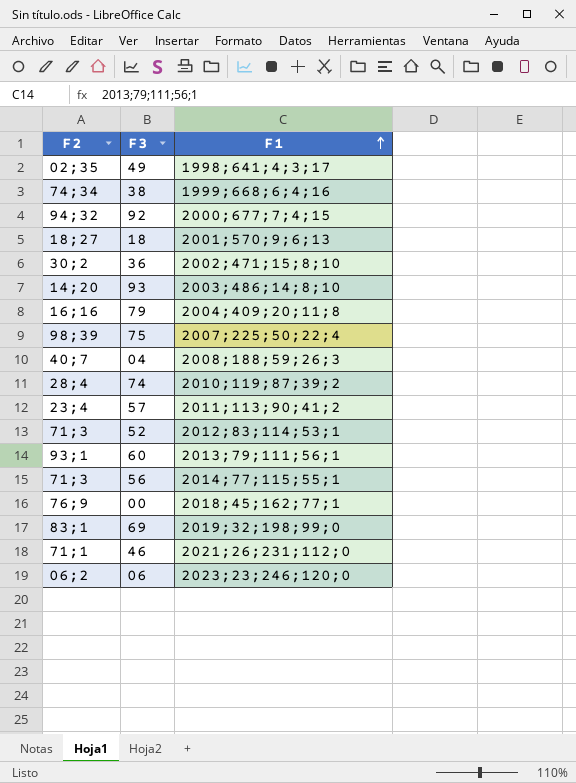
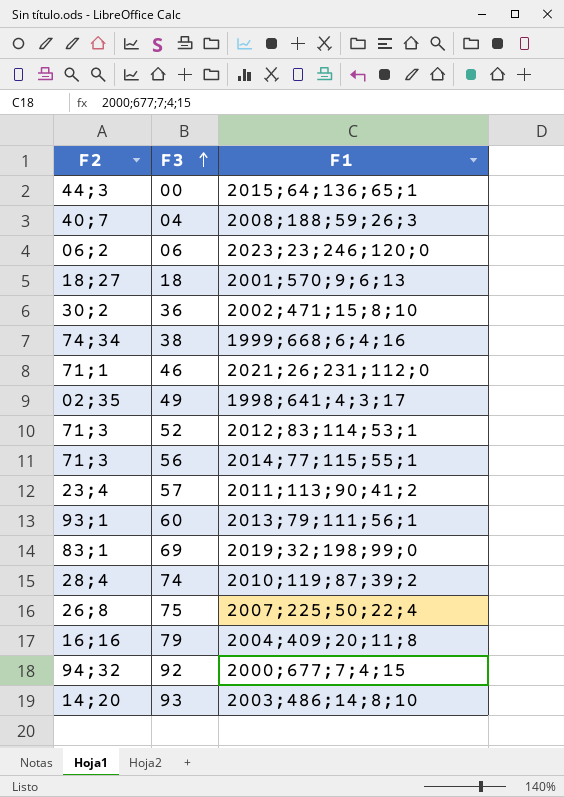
row order: F1 ascending -> F3 ascending
00 | F2: 76;9 -> 44;3
00 | F1: 2018;45;162;77;1 -> 2015;64;136;65;1
75 | F2: 98;39 -> 26;8

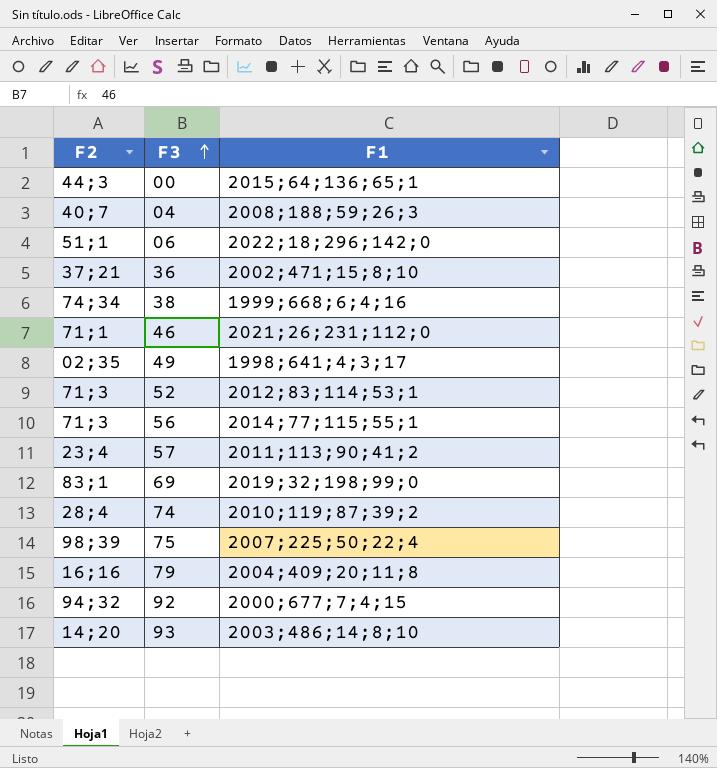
row 18: 18;27 | 2001;570;9;6;13 -> none
row 60: 93;1 | 2013;79;111;56;1 -> none
06 | F2: 06;2 -> 51;1
06 | F1: 2023;23;246;120;0 -> 2022;18;296;142;0
36 | F2: 30;2 -> 37;21
75 | F2: 26;8 -> 98;39

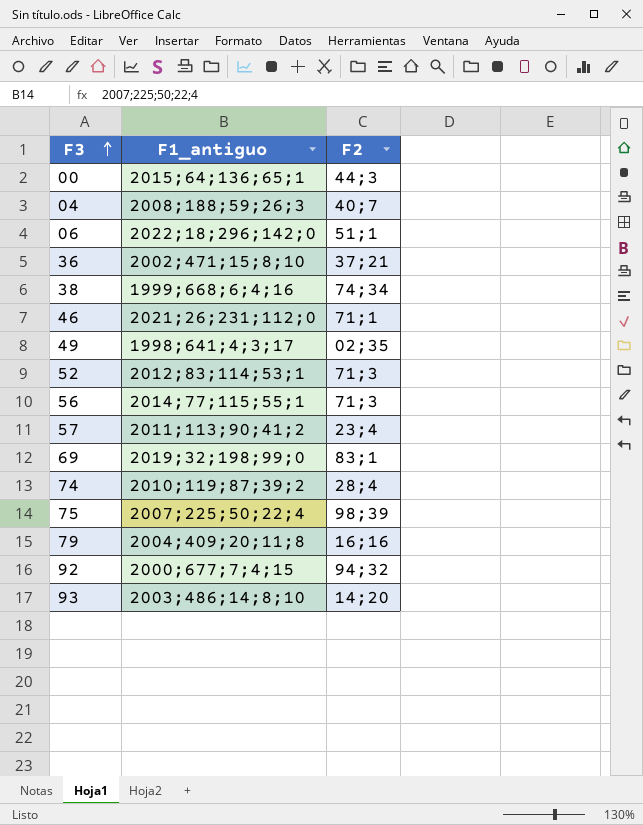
column name: F1 -> F1_antiguo
column F2 | position: 1 -> 3

